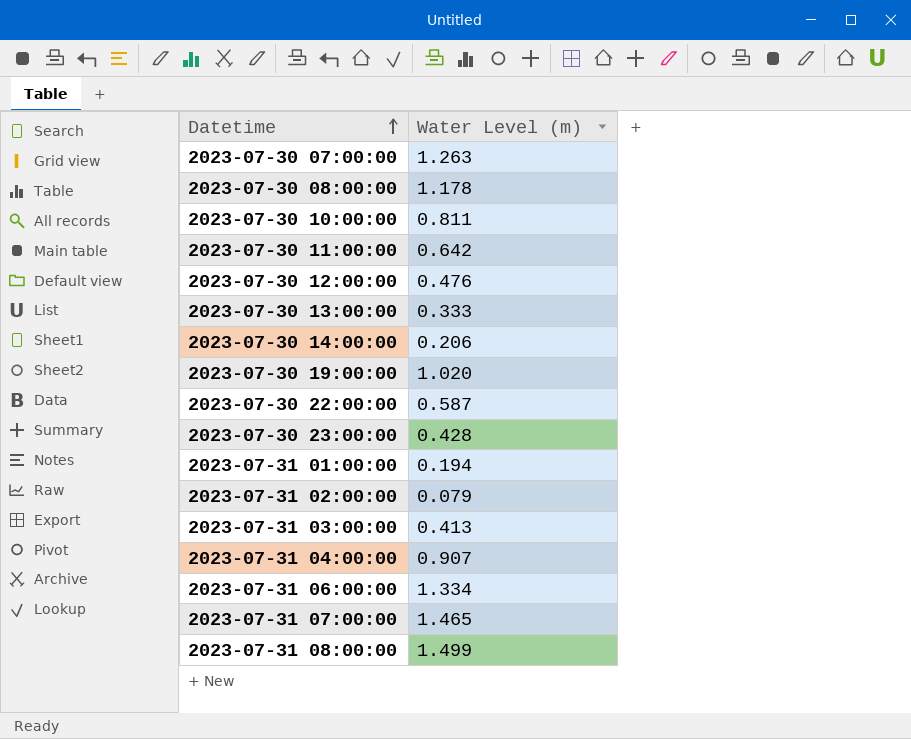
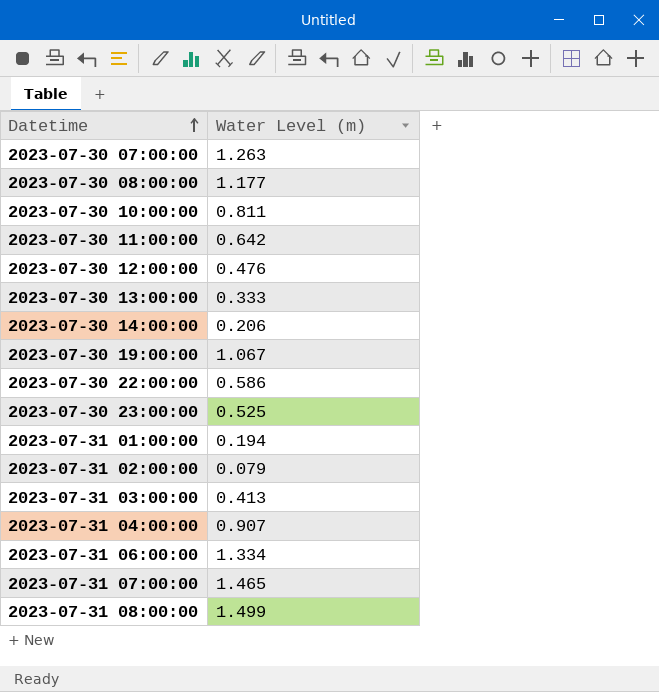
2023-07-30 08:00:00 | Water Level (m): 1.178 -> 1.177
2023-07-30 19:00:00 | Water Level (m): 1.020 -> 1.067
2023-07-30 22:00:00 | Water Level (m): 0.587 -> 0.586
2023-07-30 23:00:00 | Water Level (m): 0.428 -> 0.525

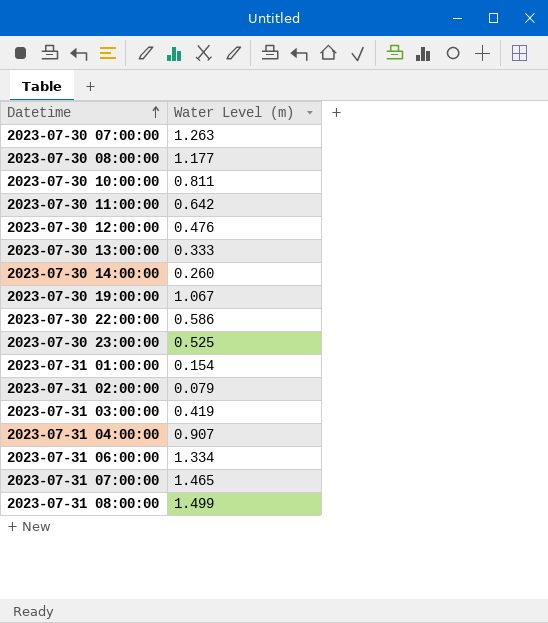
2023-07-30 14:00:00 | Water Level (m): 0.206 -> 0.260
2023-07-31 01:00:00 | Water Level (m): 0.194 -> 0.154
2023-07-31 03:00:00 | Water Level (m): 0.413 -> 0.419

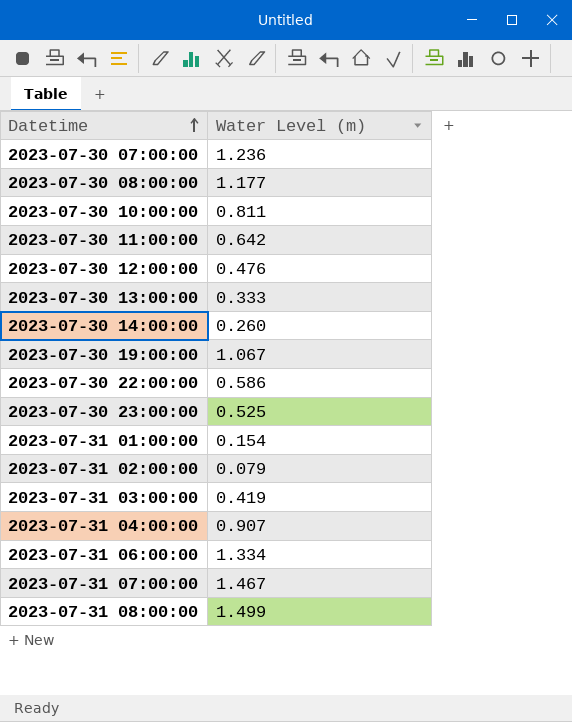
2023-07-30 07:00:00 | Water Level (m): 1.263 -> 1.236
2023-07-31 07:00:00 | Water Level (m): 1.465 -> 1.467

